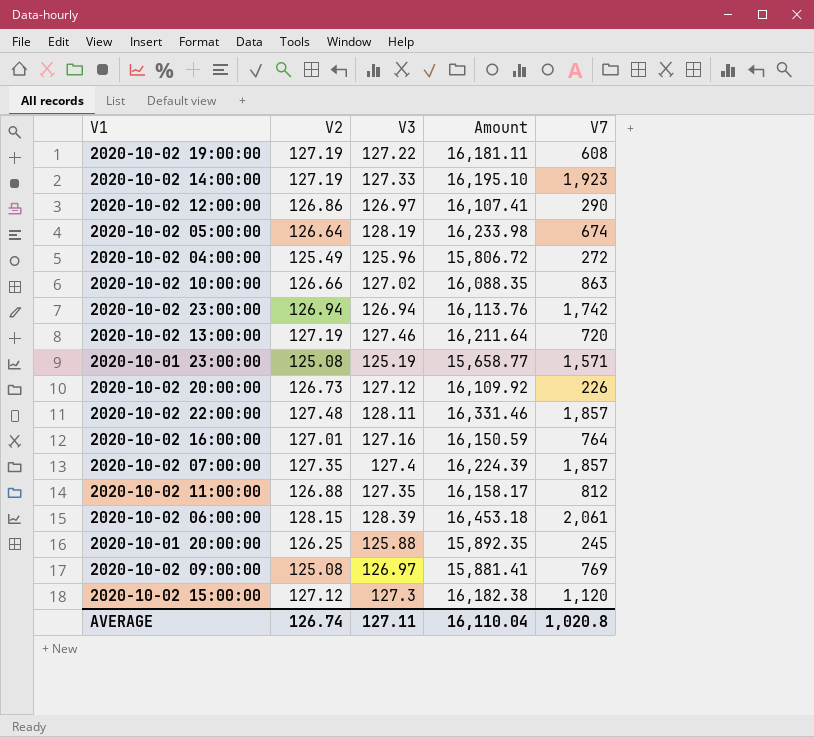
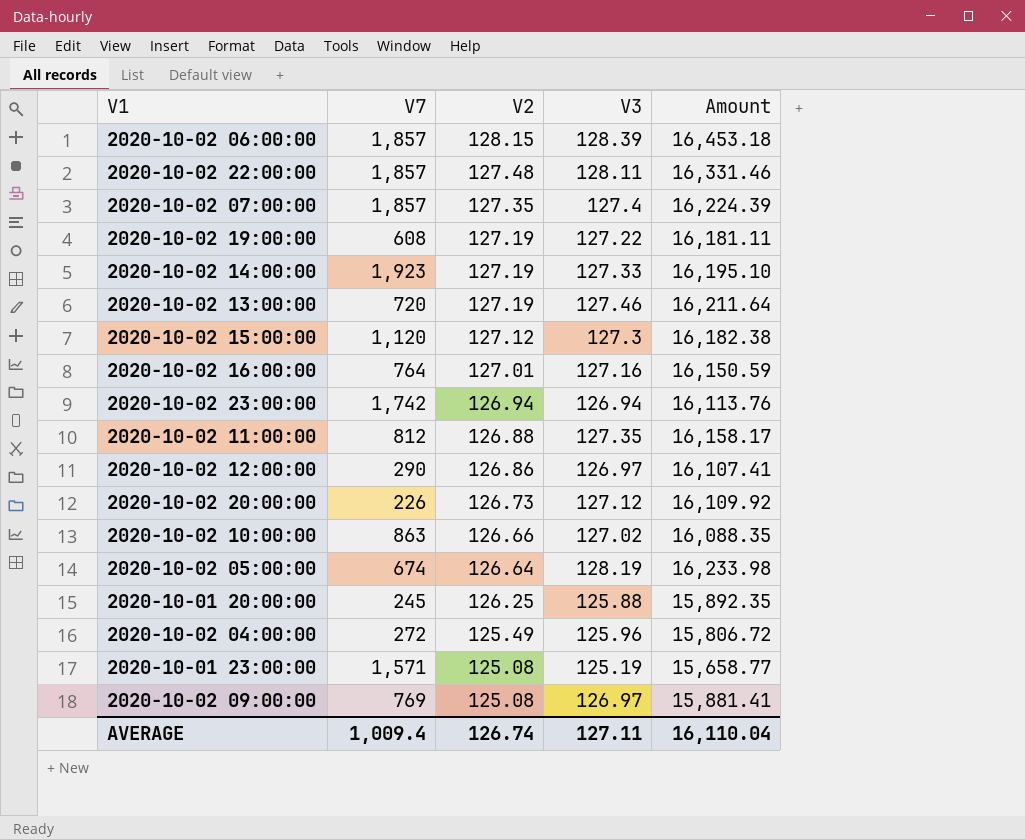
row order: none -> V2 descending
column V7 | position: 5 -> 2
2020-10-02 06:00:00 | V7: 2,061 -> 1,857
AVERAGE | V7: 1,020.8 -> 1,009.4

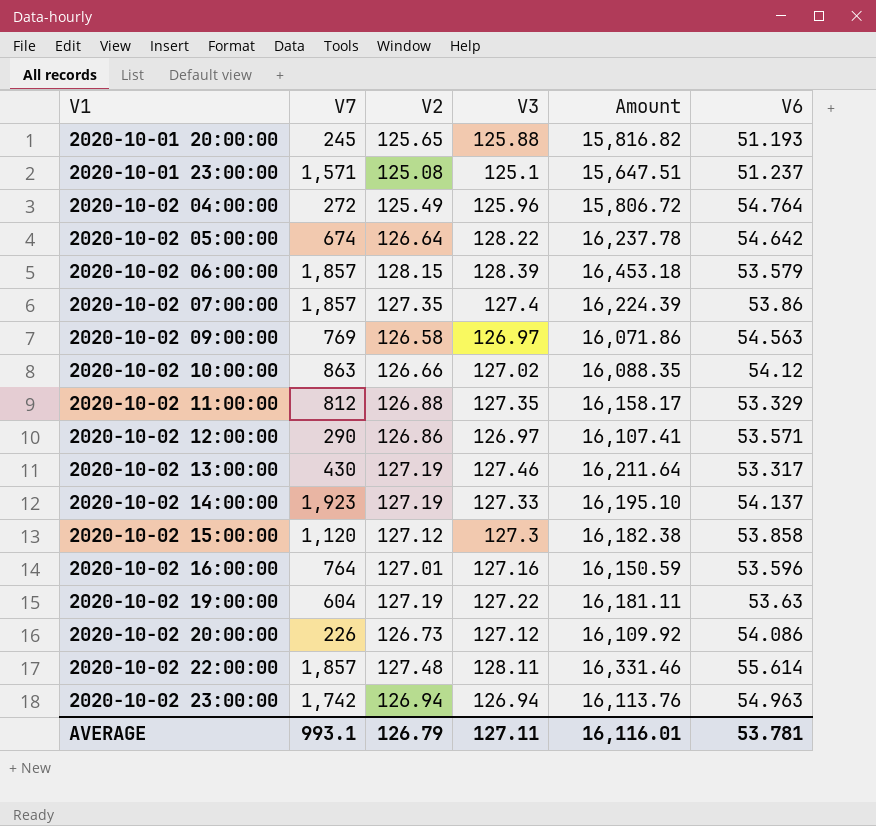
row order: V2 descending -> V1 ascending
column V6 | position: none -> 6
2020-10-01 20:00:00 | V2: 126.25 -> 125.65
2020-10-01 20:00:00 | Amount: 15,892.35 -> 15,816.82
2020-10-01 23:00:00 | V3: 125.19 -> 125.1
2020-10-01 23:00:00 | Amount: 15,658.77 -> 15,647.51
2020-10-02 05:00:00 | V3: 128.19 -> 128.22
2020-10-02 05:00:00 | Amount: 16,233.98 -> 16,237.78
2020-10-02 09:00:00 | V2: 125.08 -> 126.58
2020-10-02 09:00:00 | Amount: 15,881.41 -> 16,071.86
2020-10-02 13:00:00 | V7: 720 -> 430
2020-10-02 19:00:00 | V7: 608 -> 604
AVERAGE | V7: 1,009.4 -> 993.1
AVERAGE | V2: 126.74 -> 126.79
AVERAGE | Amount: 16,110.04 -> 16,116.01

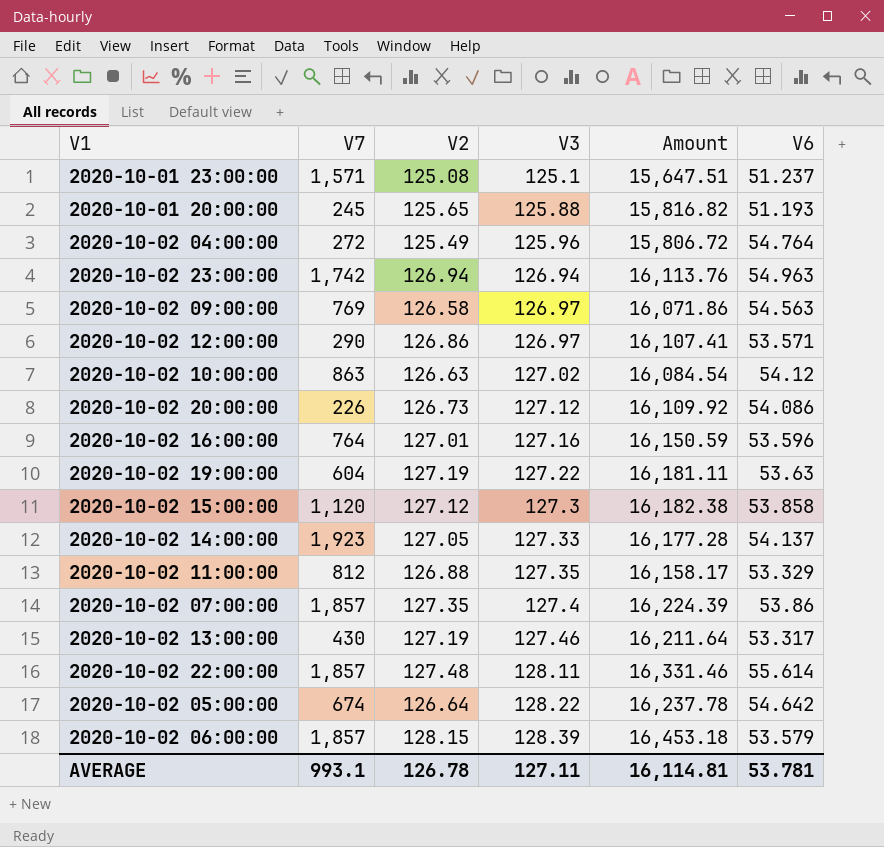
row order: V1 ascending -> V3 ascending
2020-10-02 10:00:00 | V2: 126.66 -> 126.63
2020-10-02 10:00:00 | Amount: 16,088.35 -> 16,084.54
2020-10-02 14:00:00 | V2: 127.19 -> 127.05
2020-10-02 14:00:00 | Amount: 16,195.10 -> 16,177.28
AVERAGE | V2: 126.79 -> 126.78
AVERAGE | Amount: 16,116.01 -> 16,114.81

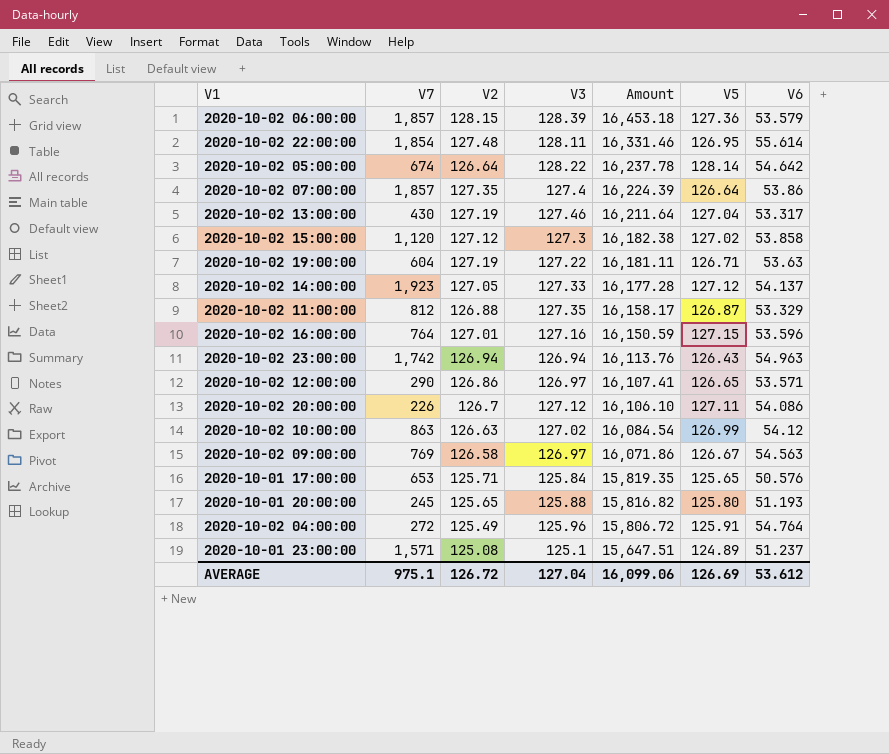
row order: V3 ascending -> Amount descending
column V5 | position: none -> 6
2020-10-02 22:00:00 | V7: 1,857 -> 1,854
2020-10-02 20:00:00 | V2: 126.73 -> 126.7
2020-10-02 20:00:00 | Amount: 16,109.92 -> 16,106.10
row 2020-10-01 17:00:00: none -> 653 | 125.71 | 125.84 | 15,819.35 | 125.65 | 50.576
AVERAGE | V7: 993.1 -> 975.1
AVERAGE | V2: 126.78 -> 126.72
AVERAGE | V3: 127.11 -> 127.04
AVERAGE | Amount: 16,114.81 -> 16,099.06
AVERAGE | V6: 53.781 -> 53.612

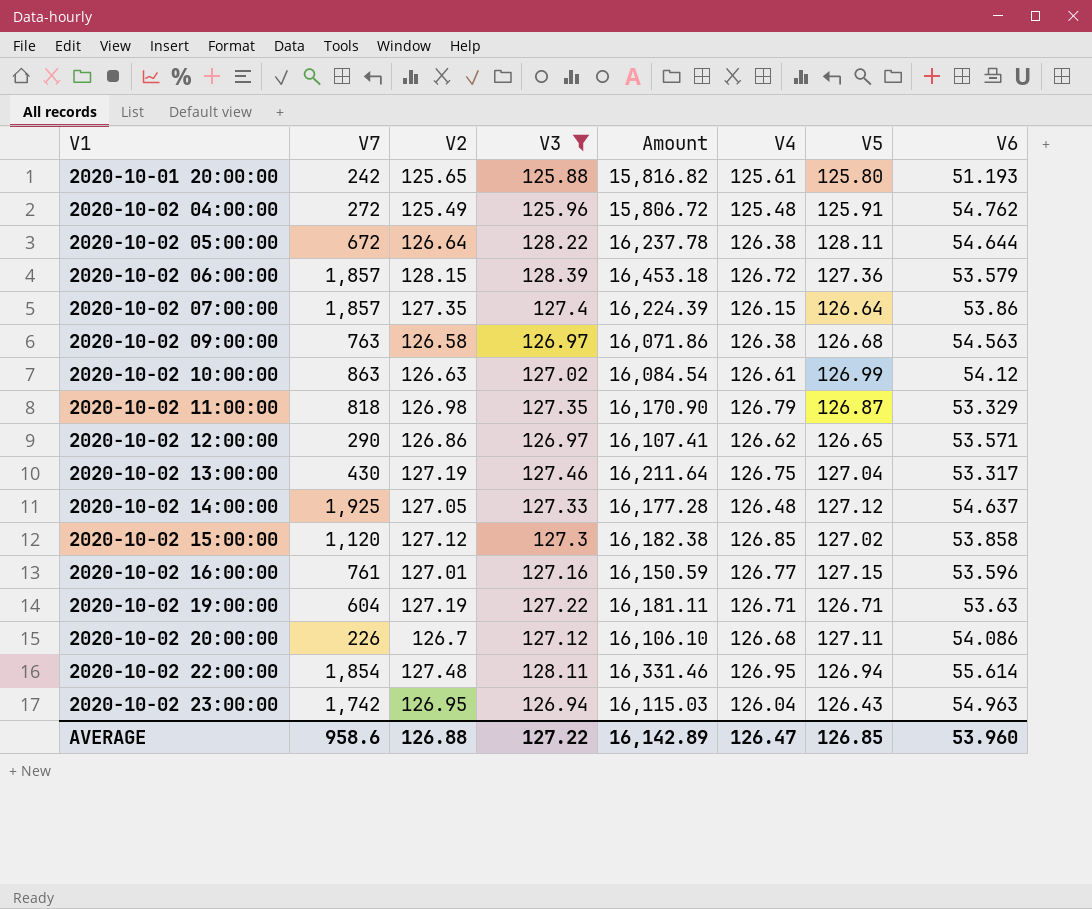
filter: none -> V3 >= 125.88
row order: Amount descending -> V1 ascending
column V4 | position: none -> 6
2020-10-01 20:00:00 | V7: 245 -> 242
2020-10-02 04:00:00 | V6: 54.764 -> 54.762
2020-10-02 05:00:00 | V7: 674 -> 672
2020-10-02 05:00:00 | V5: 128.14 -> 128.11
2020-10-02 05:00:00 | V6: 54.642 -> 54.644
2020-10-02 09:00:00 | V7: 769 -> 763
2020-10-02 09:00:00 | V5: 126.67 -> 126.68
2020-10-02 11:00:00 | V7: 812 -> 818
2020-10-02 11:00:00 | V2: 126.88 -> 126.98
2020-10-02 11:00:00 | Amount: 16,158.17 -> 16,170.90
2020-10-02 14:00:00 | V7: 1,923 -> 1,925
2020-10-02 14:00:00 | V6: 54.137 -> 54.637
2020-10-02 16:00:00 | V7: 764 -> 761
2020-10-02 22:00:00 | V5: 126.95 -> 126.94
2020-10-02 23:00:00 | V2: 126.94 -> 126.95
2020-10-02 23:00:00 | Amount: 16,113.76 -> 16,115.03
AVERAGE | V7: 975.1 -> 958.6
AVERAGE | V2: 126.72 -> 126.88
AVERAGE | V3: 127.04 -> 127.22
AVERAGE | Amount: 16,099.06 -> 16,142.89
AVERAGE | V5: 126.69 -> 126.85
AVERAGE | V6: 53.612 -> 53.960

